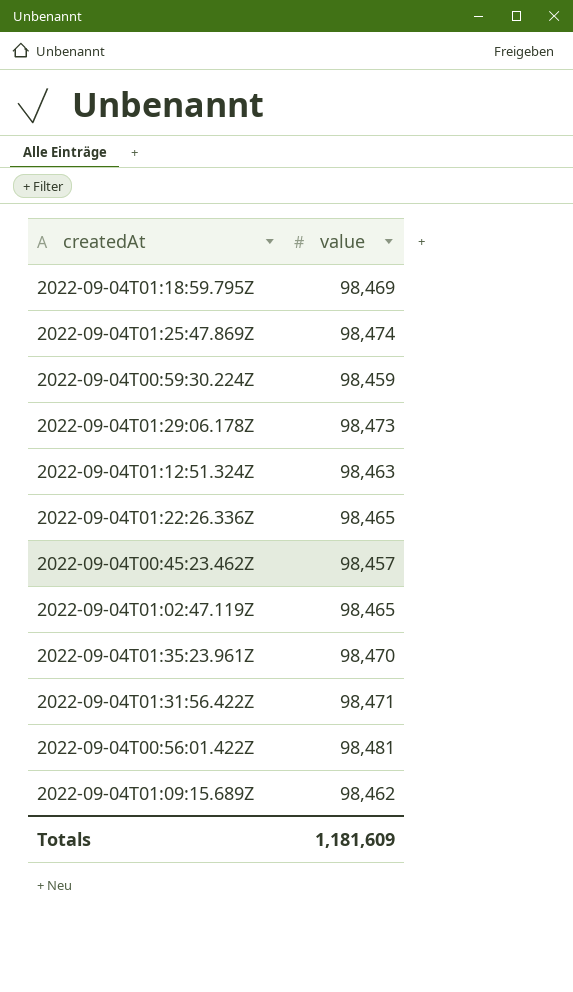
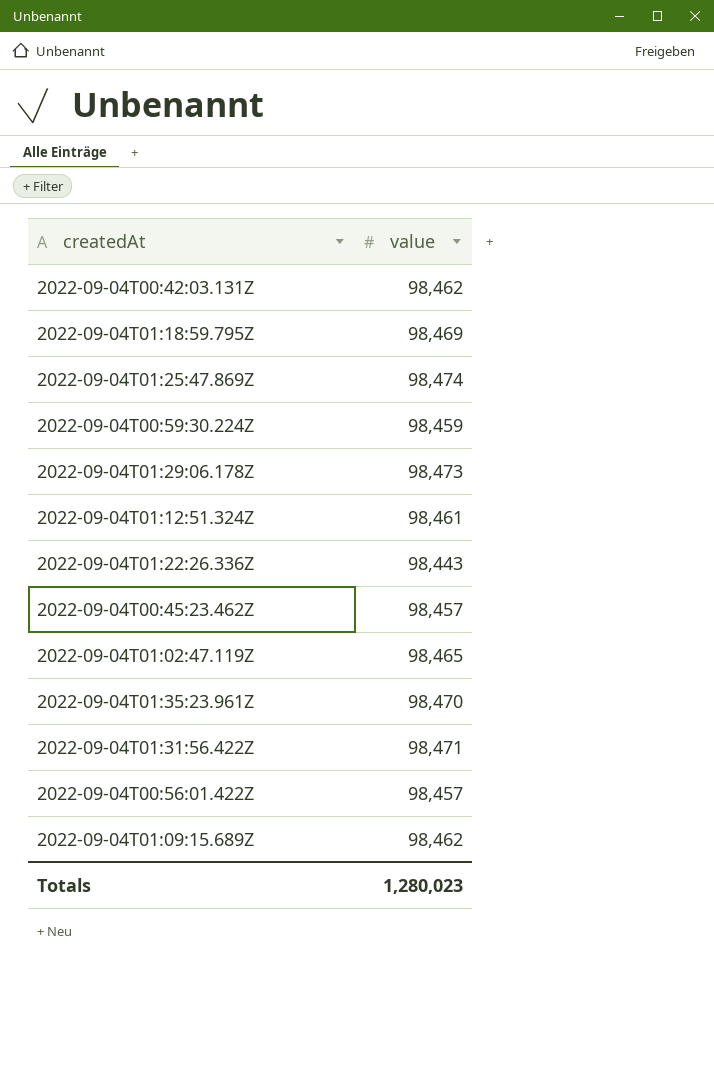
row 2022-09-04T00:42:03.131Z: none -> 98,462
2022-09-04T01:12:51.324Z | value: 98,463 -> 98,461
2022-09-04T01:22:26.336Z | value: 98,465 -> 98,443
2022-09-04T00:56:01.422Z | value: 98,481 -> 98,457
Totals | value: 1,181,609 -> 1,280,023

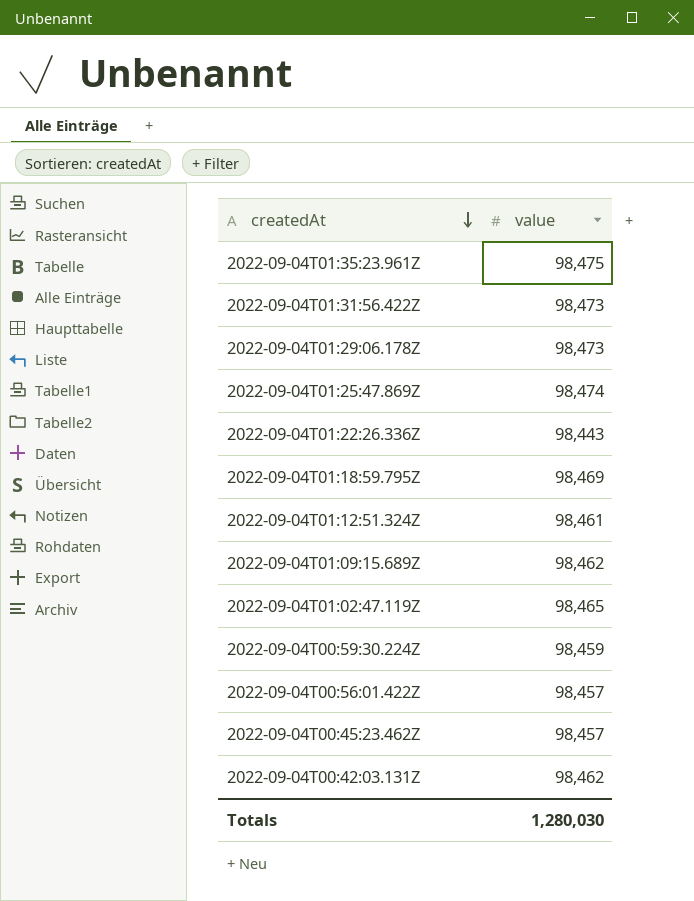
row order: none -> createdAt descending
2022-09-04T01:35:23.961Z | value: 98,470 -> 98,475
2022-09-04T01:31:56.422Z | value: 98,471 -> 98,473
Totals | value: 1,280,023 -> 1,280,030

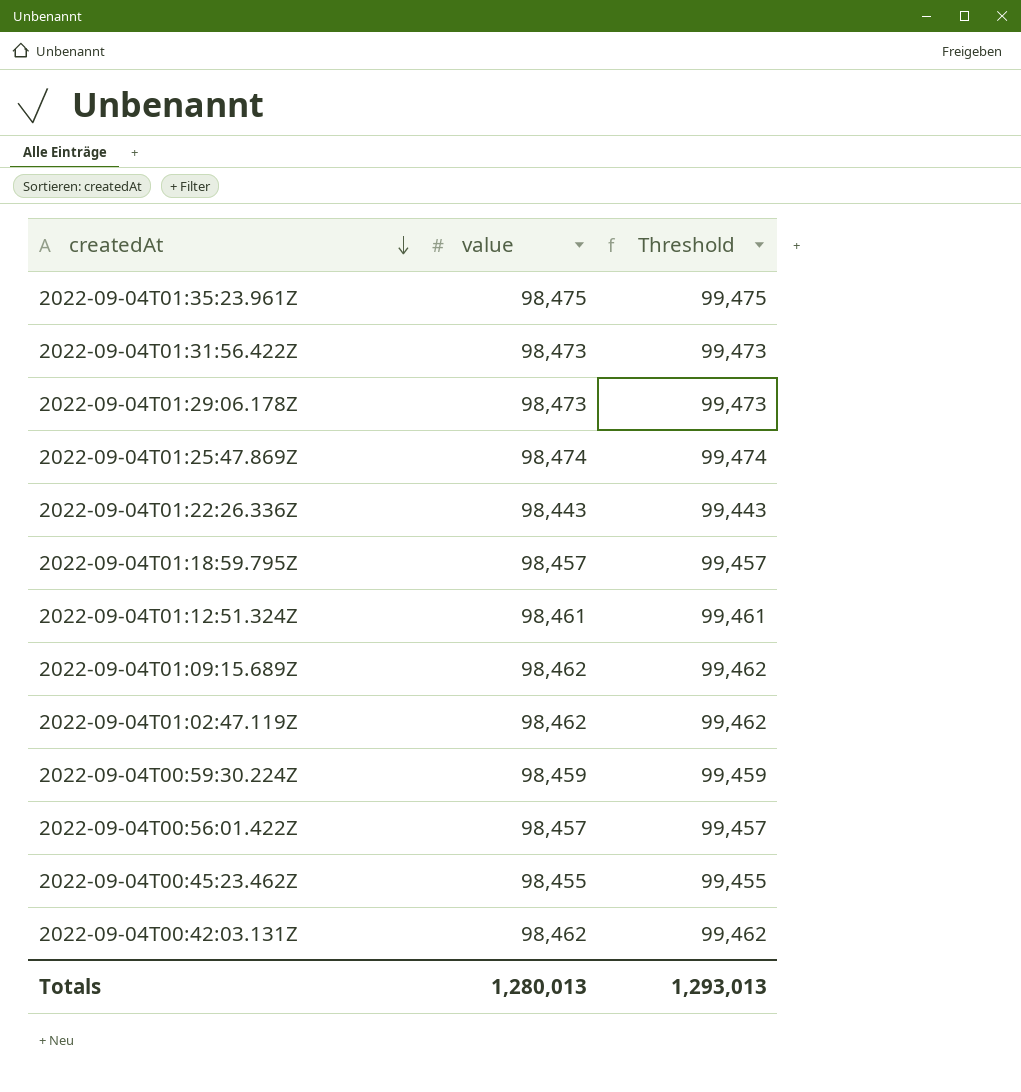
column Threshold | formula: none -> [value] + 1000
2022-09-04T01:18:59.795Z | value: 98,469 -> 98,457
2022-09-04T01:02:47.119Z | value: 98,465 -> 98,462
2022-09-04T00:45:23.462Z | value: 98,457 -> 98,455
Totals | value: 1,280,030 -> 1,280,013

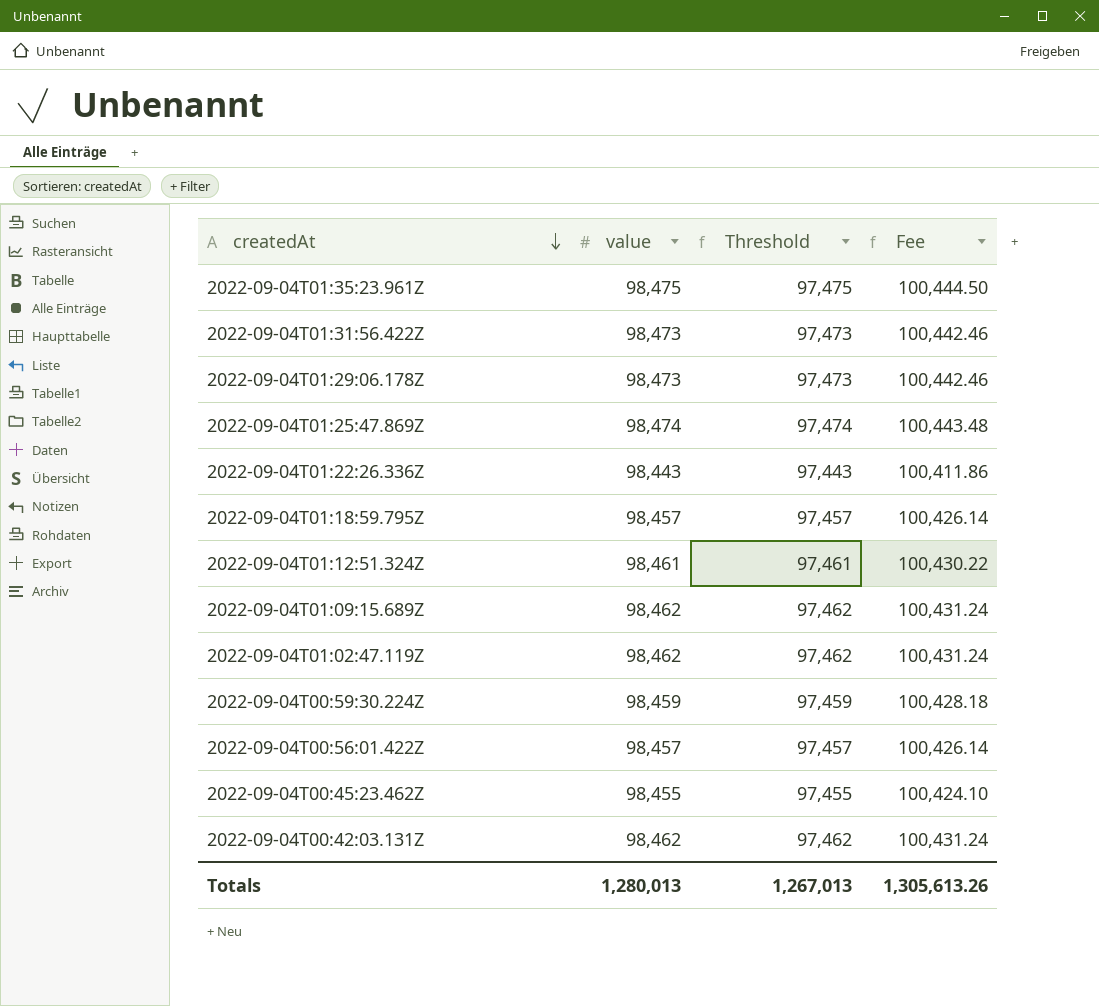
column Threshold | formula: [value] + 1000 -> [value] - 1000
column Fee | formula: none -> [value] * 1.02
Totals | Threshold: 1,293,013 -> 1,267,013

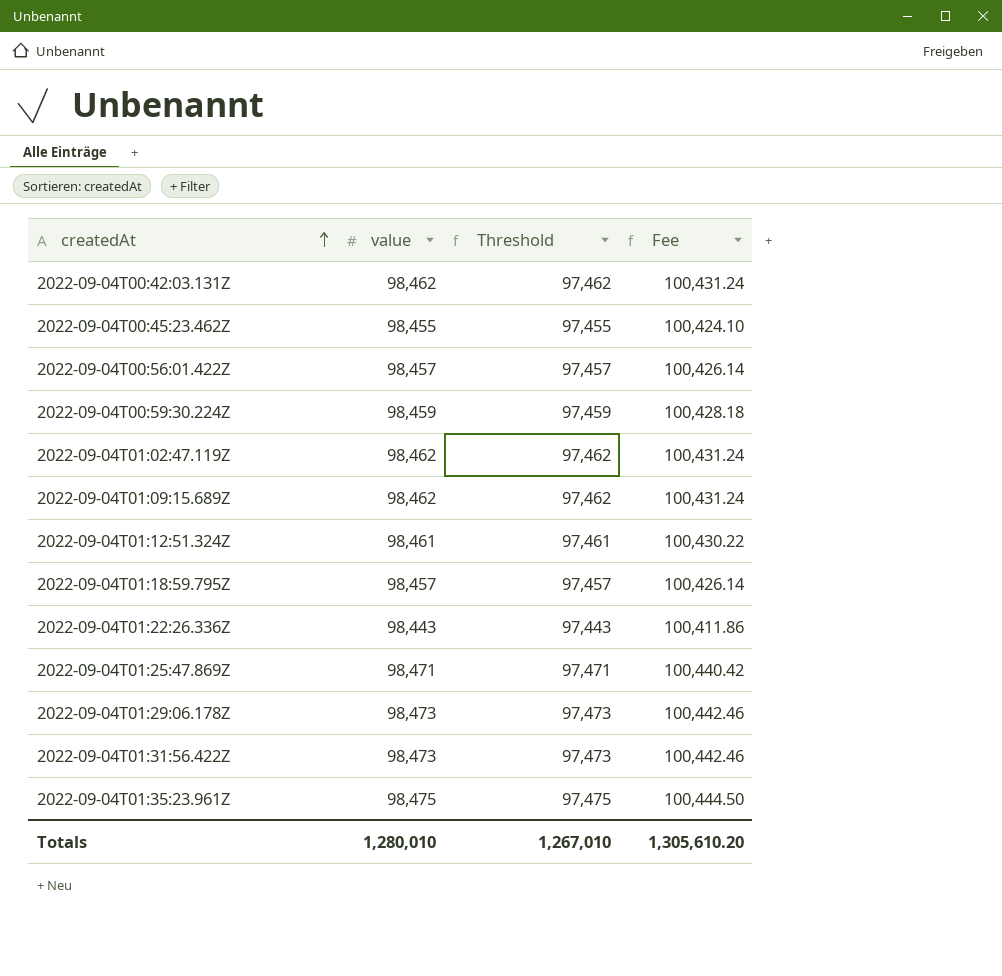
row order: createdAt descending -> createdAt ascending
2022-09-04T01:25:47.869Z | value: 98,474 -> 98,471
2022-09-04T01:25:47.869Z | Threshold: 97,474 -> 97,471
2022-09-04T01:25:47.869Z | Fee: 100,443.48 -> 100,440.42
Totals | value: 1,280,013 -> 1,280,010
Totals | Threshold: 1,267,013 -> 1,267,010
Totals | Fee: 1,305,613.26 -> 1,305,610.20

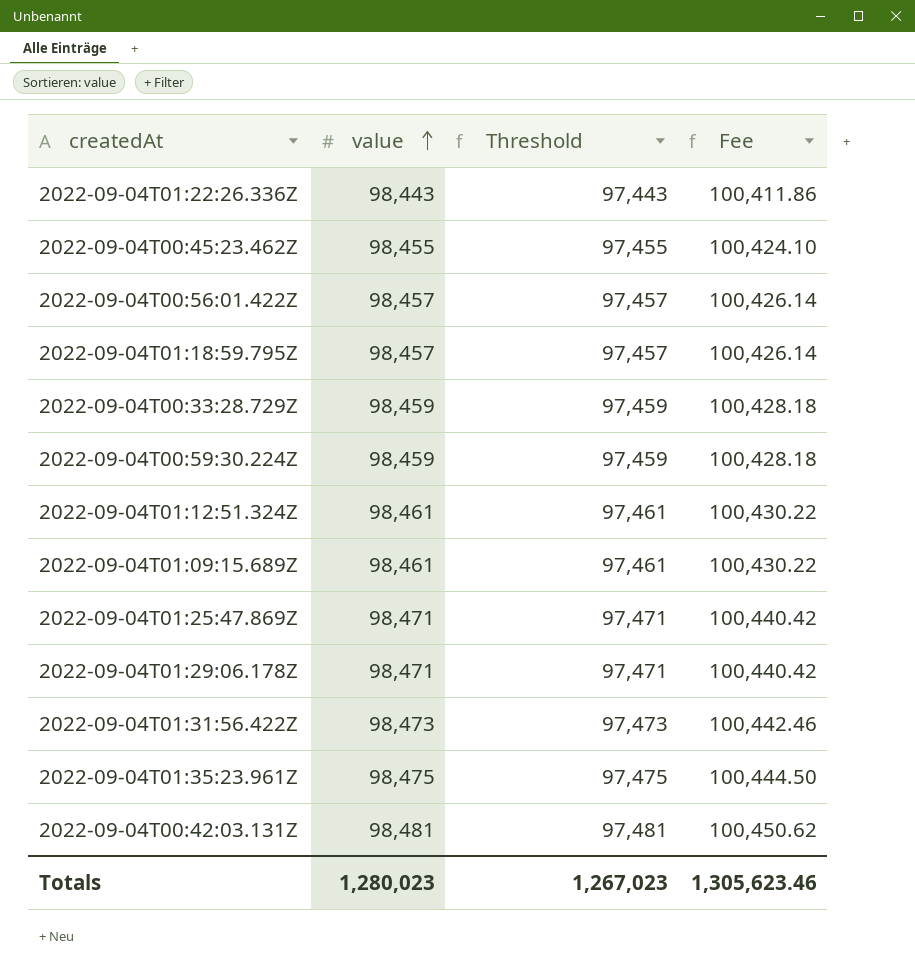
row order: createdAt ascending -> value ascending
row 2022-09-04T01:02:47.119Z: 98,462 | 97,462 | 100,431.24 -> none
row 2022-09-04T00:33:28.729Z: none -> 98,459 | 97,459 | 100,428.18
2022-09-04T01:09:15.689Z | value: 98,462 -> 98,461
2022-09-04T01:09:15.689Z | Threshold: 97,462 -> 97,461
2022-09-04T01:09:15.689Z | Fee: 100,431.24 -> 100,430.22
2022-09-04T01:29:06.178Z | value: 98,473 -> 98,471
2022-09-04T01:29:06.178Z | Threshold: 97,473 -> 97,471
2022-09-04T01:29:06.178Z | Fee: 100,442.46 -> 100,440.42
2022-09-04T00:42:03.131Z | value: 98,462 -> 98,481
2022-09-04T00:42:03.131Z | Threshold: 97,462 -> 97,481
2022-09-04T00:42:03.131Z | Fee: 100,431.24 -> 100,450.62
Totals | value: 1,280,010 -> 1,280,023
Totals | Threshold: 1,267,010 -> 1,267,023
Totals | Fee: 1,305,610.20 -> 1,305,623.46

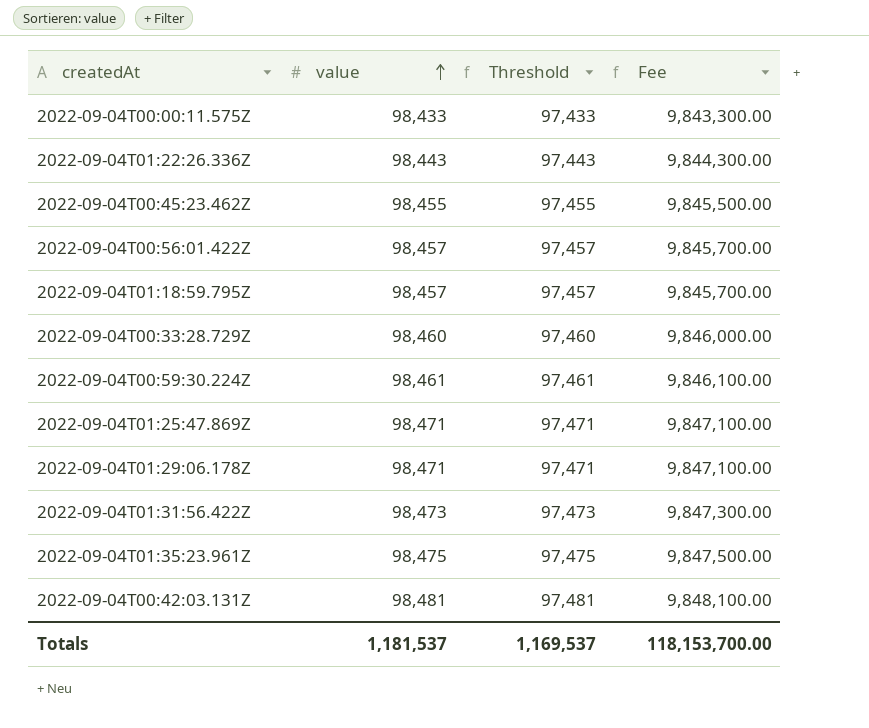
column Fee | formula: [value] * 1.02 -> [value] * 100
row 2022-09-04T01:12:51.324Z: 98,461 | 97,461 | 100,430.22 -> none
row 2022-09-04T01:09:15.689Z: 98,461 | 97,461 | 100,430.22 -> none
row 2022-09-04T00:00:11.575Z: none -> 98,433 | 97,433 | 9,843,300.00
2022-09-04T00:33:28.729Z | value: 98,459 -> 98,460
2022-09-04T00:33:28.729Z | Threshold: 97,459 -> 97,460
2022-09-04T00:59:30.224Z | value: 98,459 -> 98,461
2022-09-04T00:59:30.224Z | Threshold: 97,459 -> 97,461
Totals | value: 1,280,023 -> 1,181,537
Totals | Threshold: 1,267,023 -> 1,169,537
Totals | Fee: 1,305,623.46 -> 118,153,700.00

